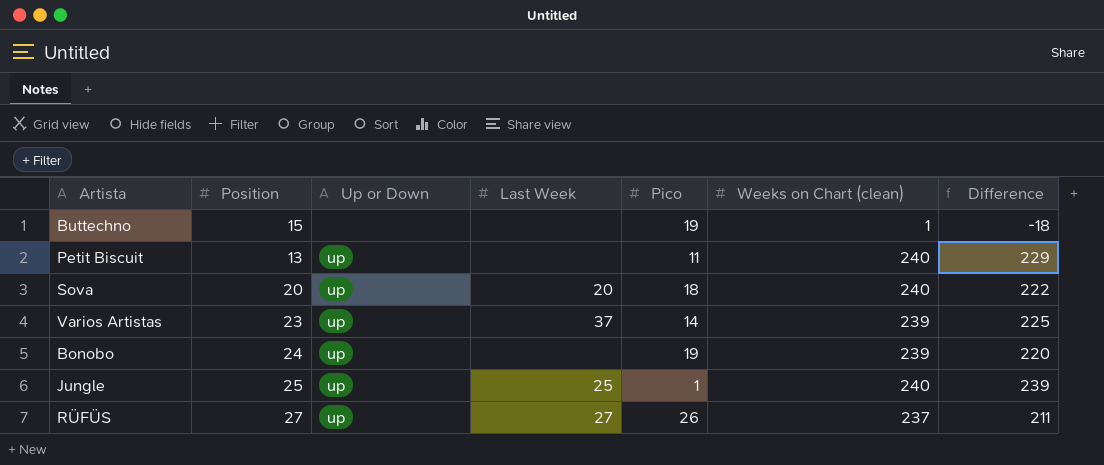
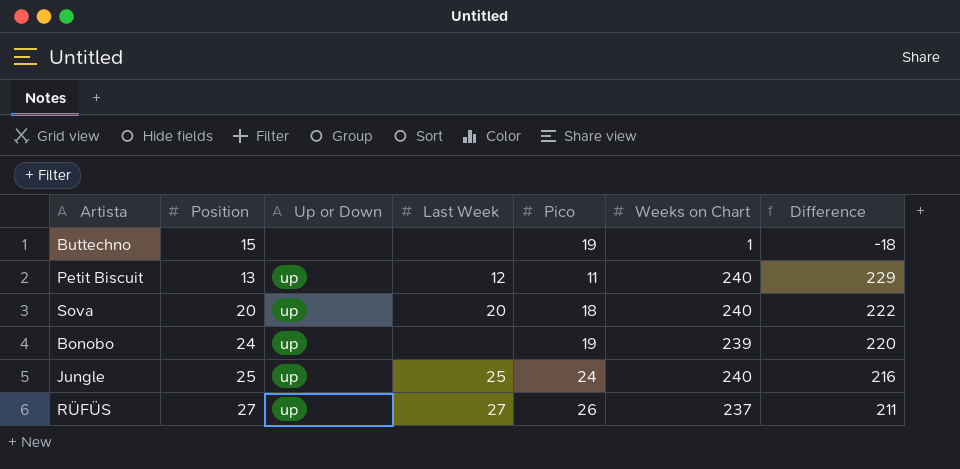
column name: Weeks on Chart (clean) -> Weeks on Chart
row Varios Artistas: 23 | up | 37 | 14 | 239 | 225 -> none
Petit Biscuit | Last Week: none -> 12
Jungle | Pico: 1 -> 24
Jungle | Difference: 239 -> 216

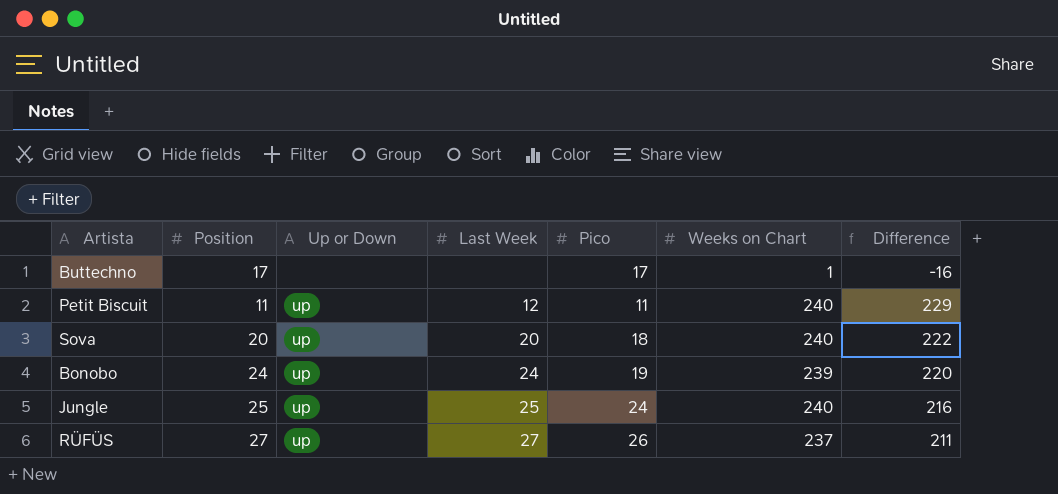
Buttechno | Position: 15 -> 17
Buttechno | Pico: 19 -> 17
Buttechno | Difference: -18 -> -16
Petit Biscuit | Position: 13 -> 11
Bonobo | Last Week: none -> 24

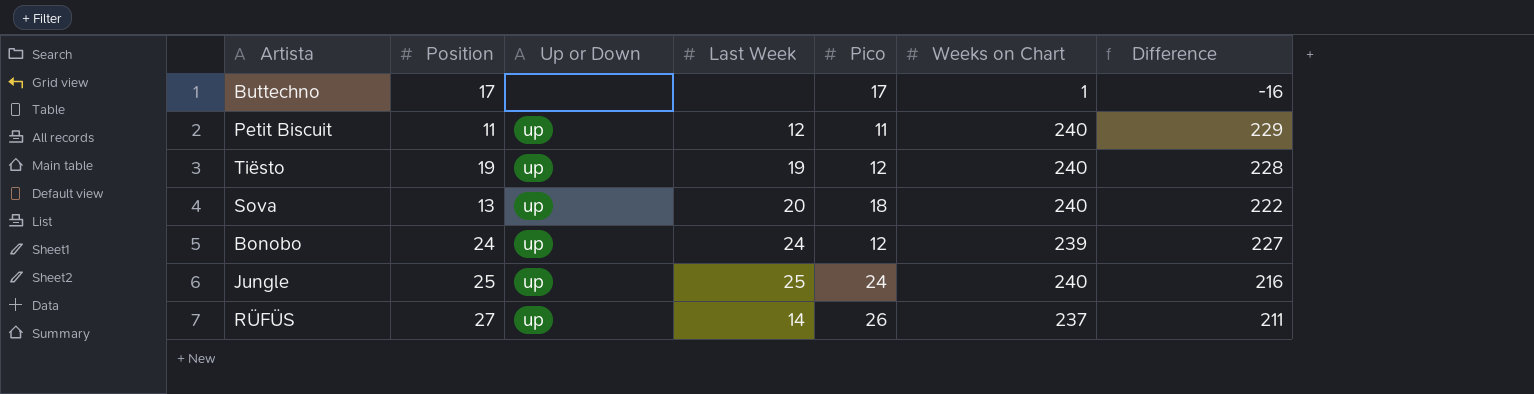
row Tiësto: none -> 19 | up | 19 | 12 | 240 | 228
Sova | Position: 20 -> 13
Bonobo | Pico: 19 -> 12
Bonobo | Difference: 220 -> 227
RÜFÜS | Last Week: 27 -> 14

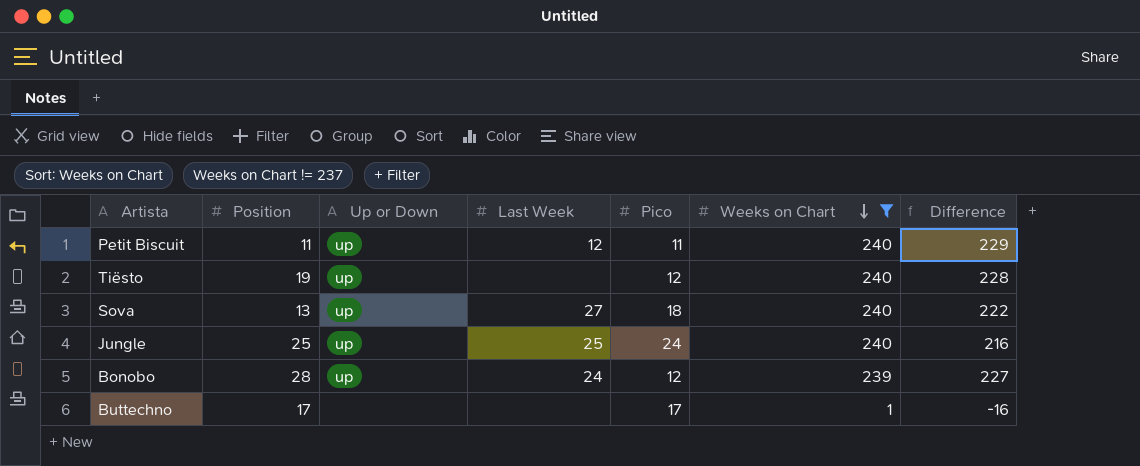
filter: none -> Weeks on Chart != 237
row order: none -> Weeks on Chart descending
Tiësto | Last Week: 19 -> none
Sova | Last Week: 20 -> 27
Bonobo | Position: 24 -> 28

